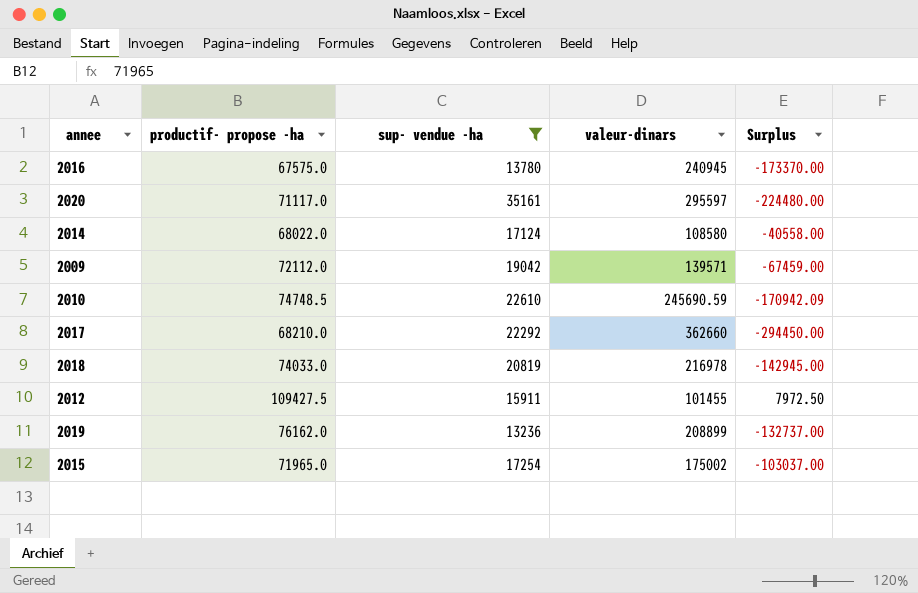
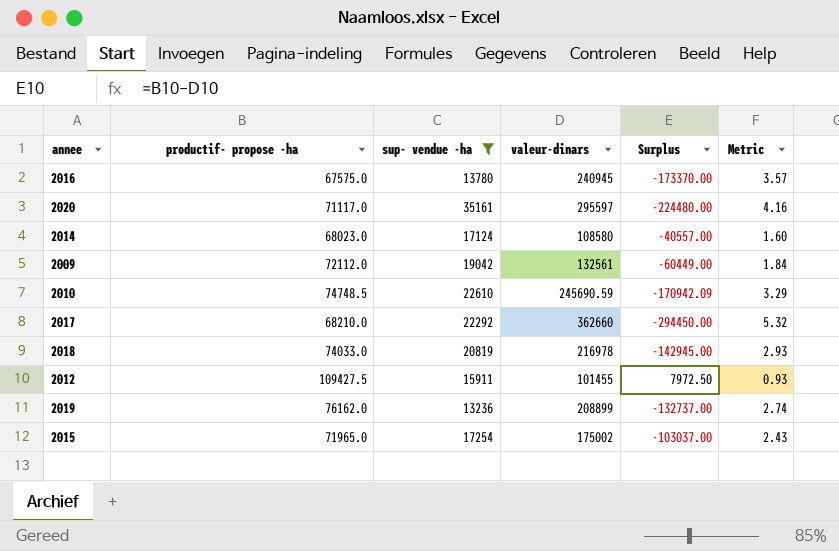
column Metric | formula: none -> [valeur-dinars] / [productif- propose -ha]
2014 | productif- propose -ha: 68022.0 -> 68023.0
2014 | Surplus: -40558.00 -> -40557.00
2009 | valeur-dinars: 139571 -> 132561
2009 | Surplus: -67459.00 -> -60449.00

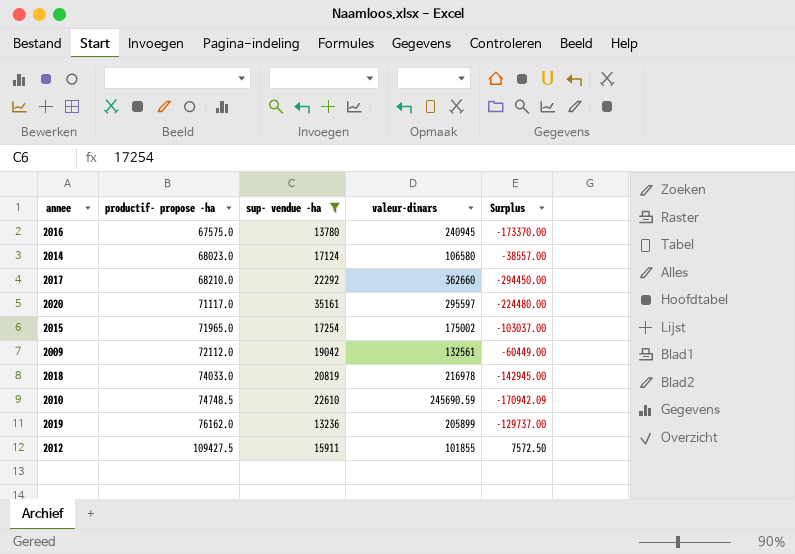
row order: none -> productif- propose -ha ascending
column Metric | formula: [valeur-dinars] / [productif- propose -ha] -> none
2014 | valeur-dinars: 108580 -> 106580
2014 | Surplus: -40557.00 -> -38557.00
2019 | valeur-dinars: 208899 -> 205899
2019 | Surplus: -132737.00 -> -129737.00
2012 | valeur-dinars: 101455 -> 101855
2012 | Surplus: 7972.50 -> 7572.50

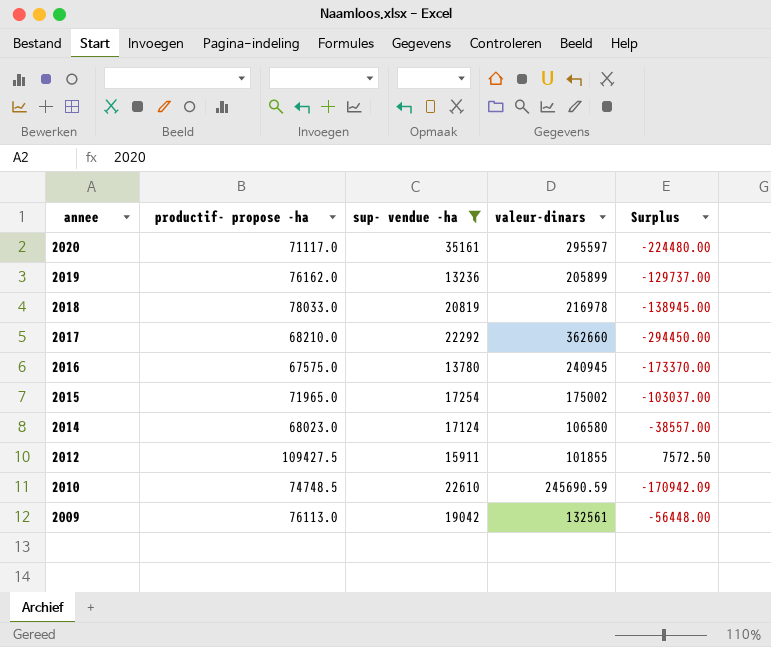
row order: productif- propose -ha ascending -> annee descending
2018 | productif- propose -ha: 74033.0 -> 78033.0
2018 | Surplus: -142945.00 -> -138945.00
2009 | productif- propose -ha: 72112.0 -> 76113.0
2009 | Surplus: -60449.00 -> -56448.00

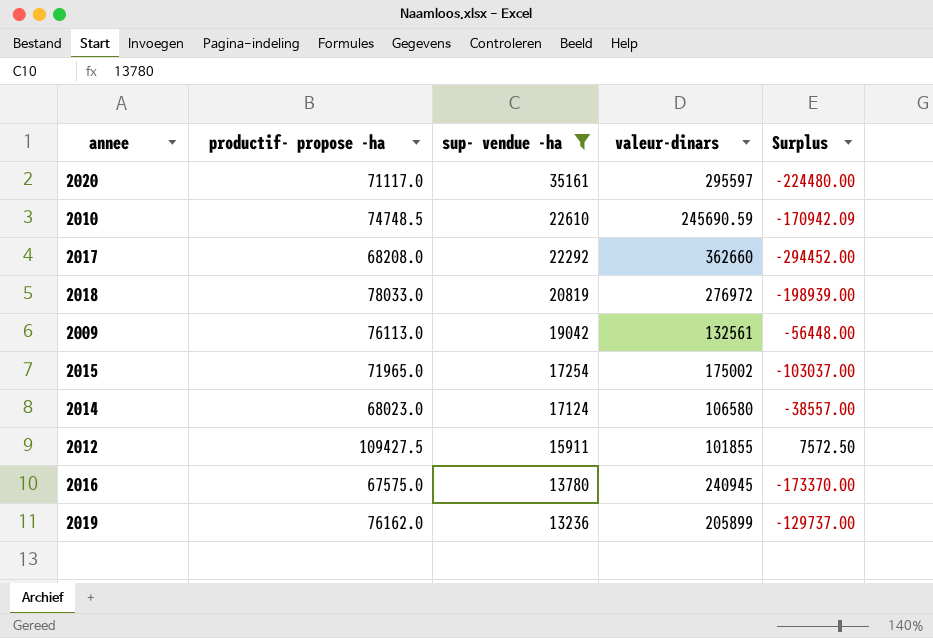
row order: annee descending -> sup- vendue -ha descending
2017 | productif- propose -ha: 68210.0 -> 68208.0
2017 | Surplus: -294450.00 -> -294452.00
2018 | valeur-dinars: 216978 -> 276972
2018 | Surplus: -138945.00 -> -198939.00

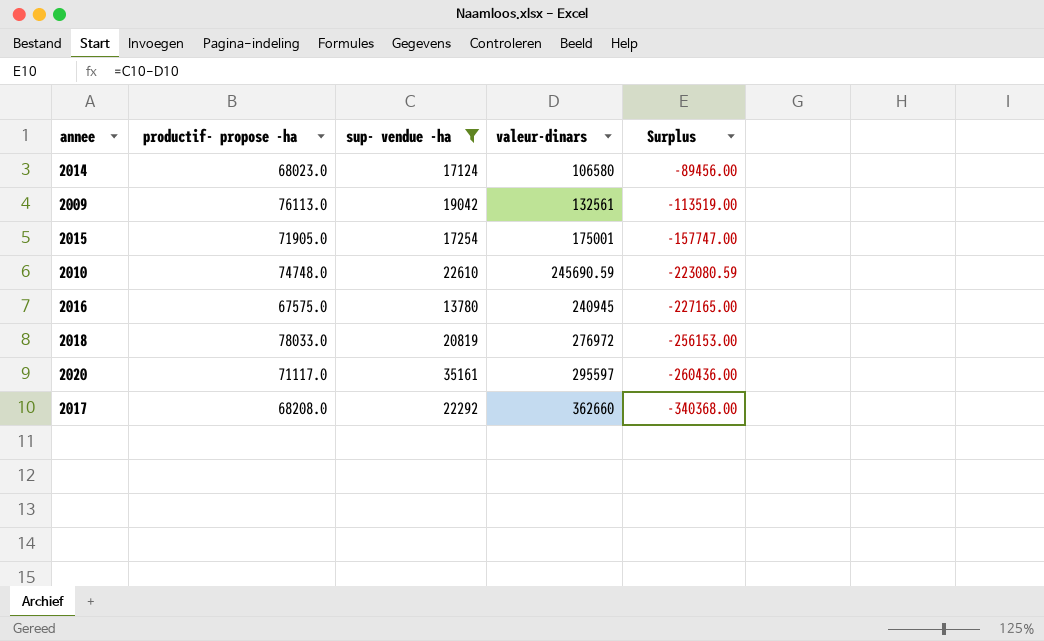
row order: sup- vendue -ha descending -> Surplus descending
column Surplus | formula: [productif- propose -ha] - [valeur-dinars] -> [sup- vendue -ha] - [valeur-dinars]
row 2012: 109427.5 | 15911 | 101855 | 7572.50 -> none
row 2019: 76162.0 | 13236 | 205899 | -129737.00 -> none
2015 | productif- propose -ha: 71965.0 -> 71905.0
2015 | valeur-dinars: 175002 -> 175001
2010 | productif- propose -ha: 74748.5 -> 74748.0

